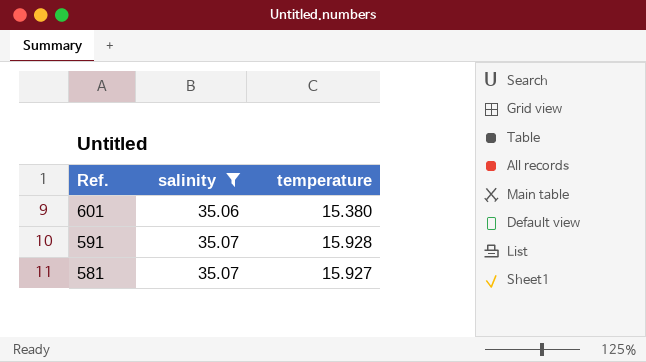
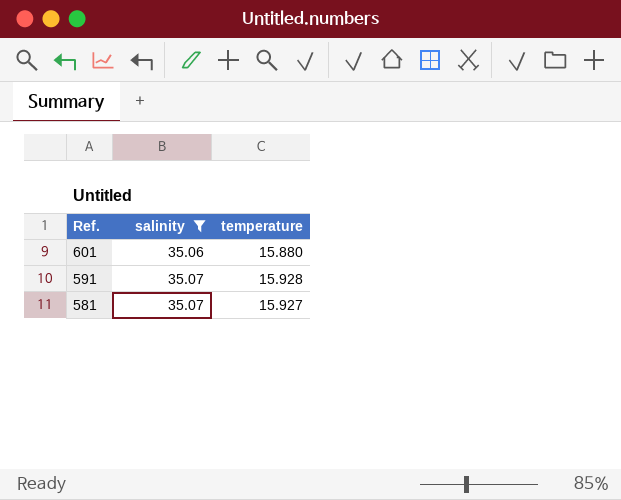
601 | temperature: 15.380 -> 15.880

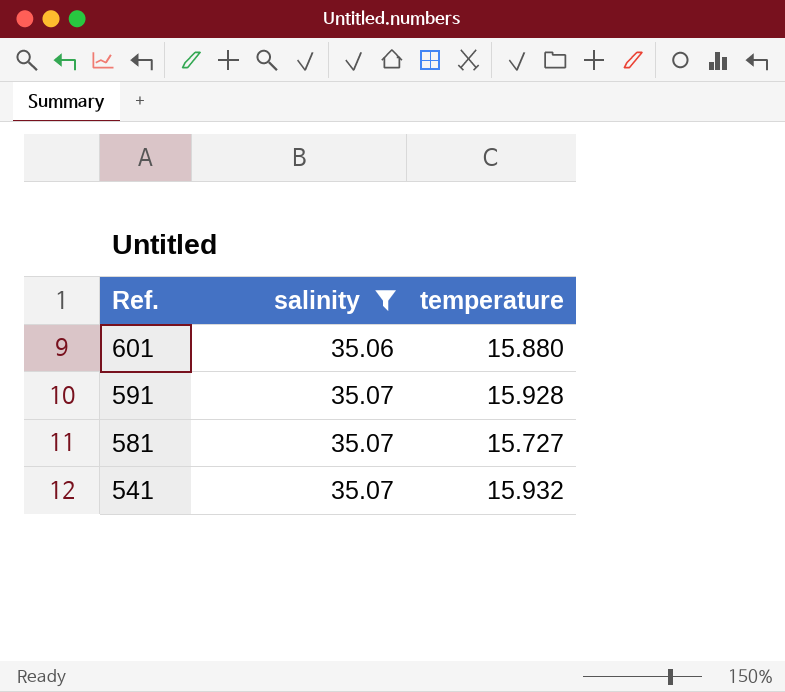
581 | temperature: 15.927 -> 15.727
row 541: none -> 35.07 | 15.932

